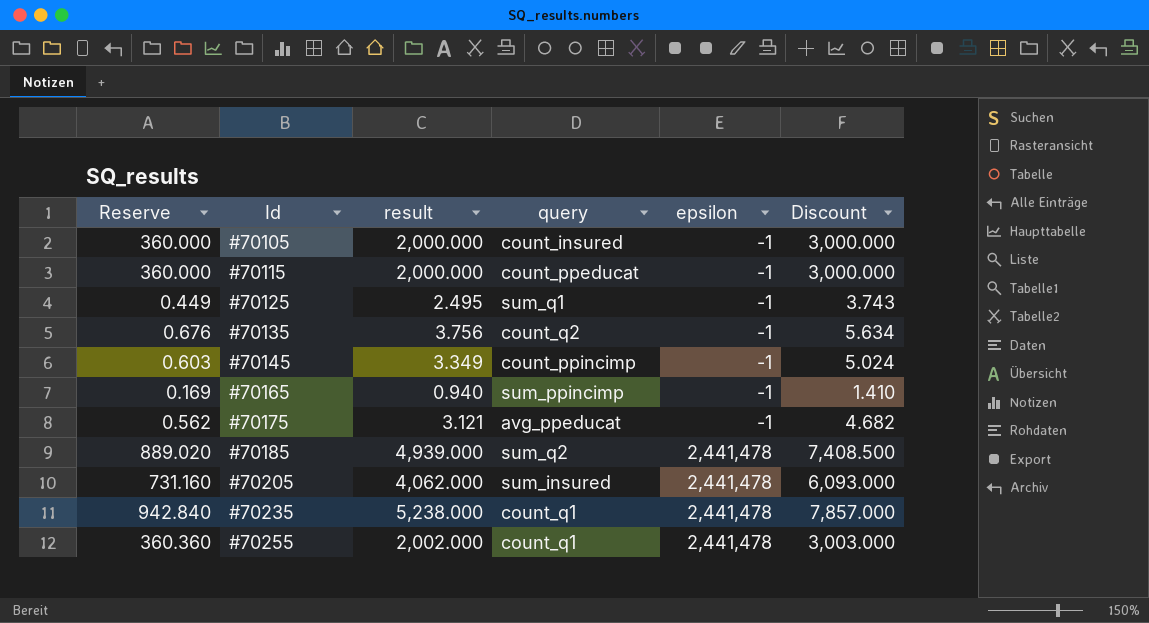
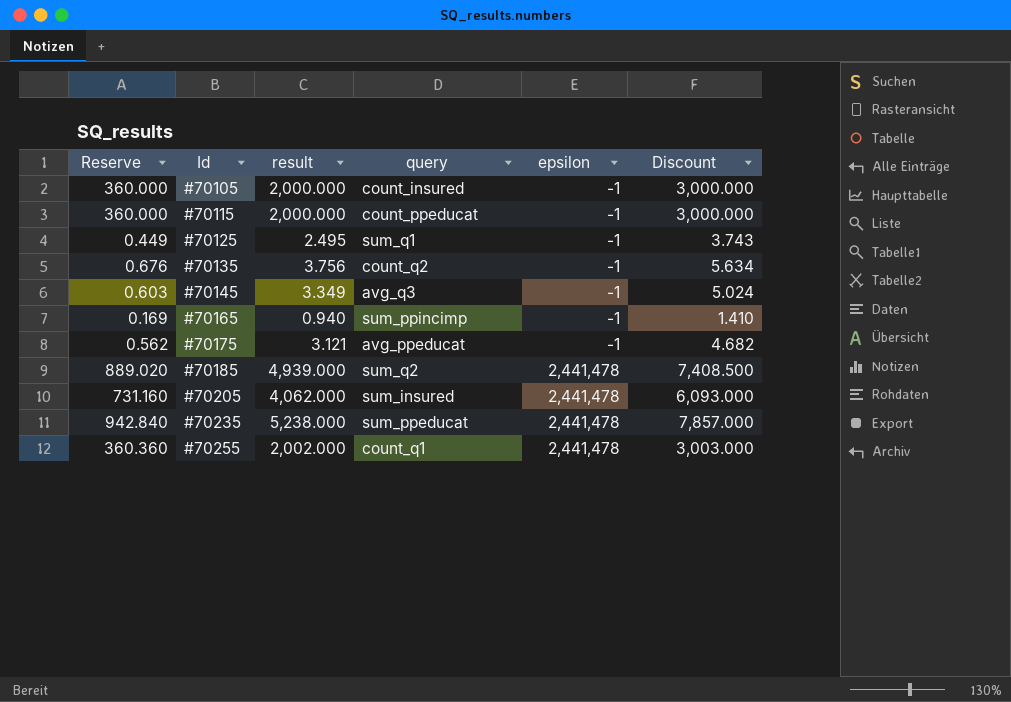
#70145 | query: count_ppincimp -> avg_q3
#70235 | query: count_q1 -> sum_ppeducat

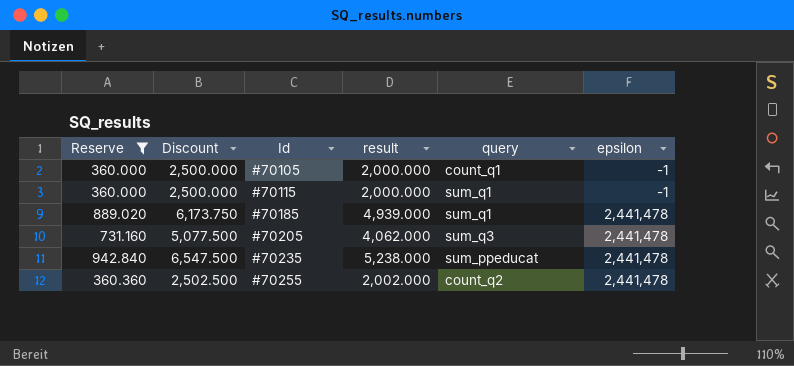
filter: none -> Reserve >= 360.000
column Discount | formula: [result] * 1.5 -> [result] * 1.25
column Discount | position: 6 -> 2
#70105 | query: count_insured -> count_q1
#70115 | query: count_ppeducat -> sum_q1
#70185 | query: sum_q2 -> sum_q1
#70205 | query: sum_insured -> sum_q3
#70255 | query: count_q1 -> count_q2

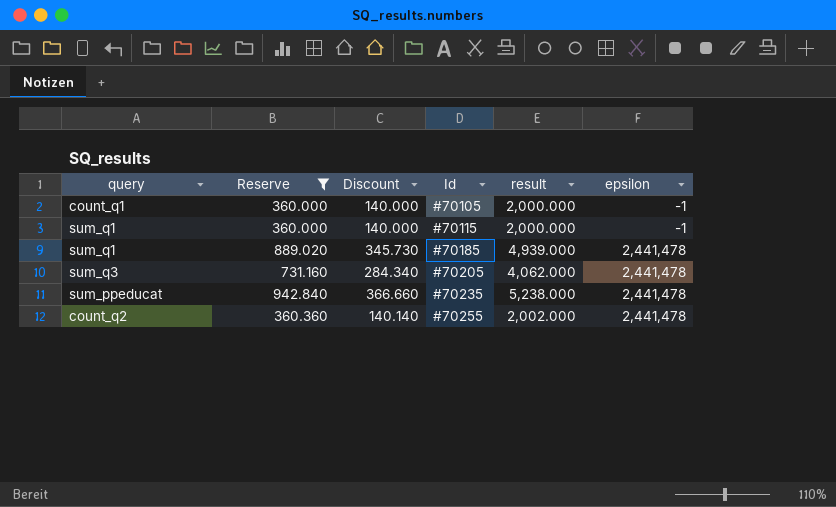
column query | position: 5 -> 1
column Discount | formula: [result] * 1.25 -> [result] * 0.07

